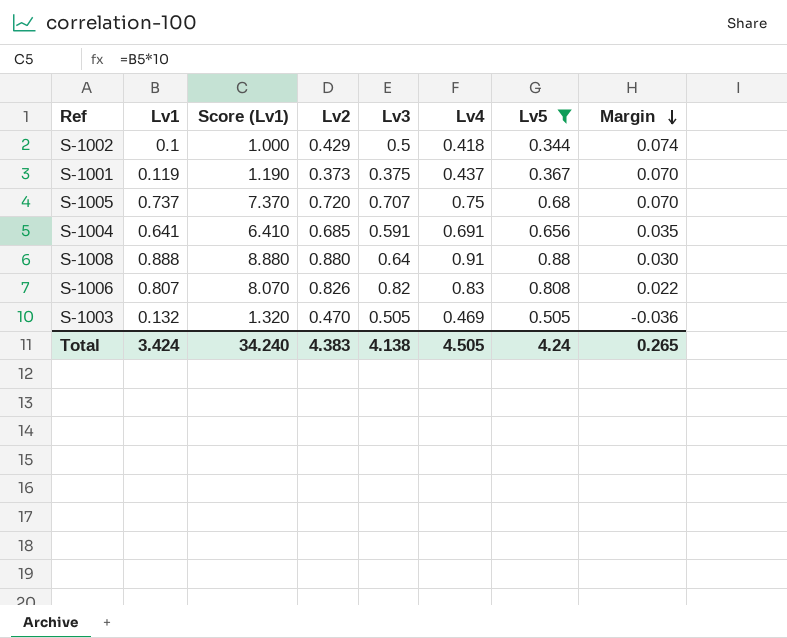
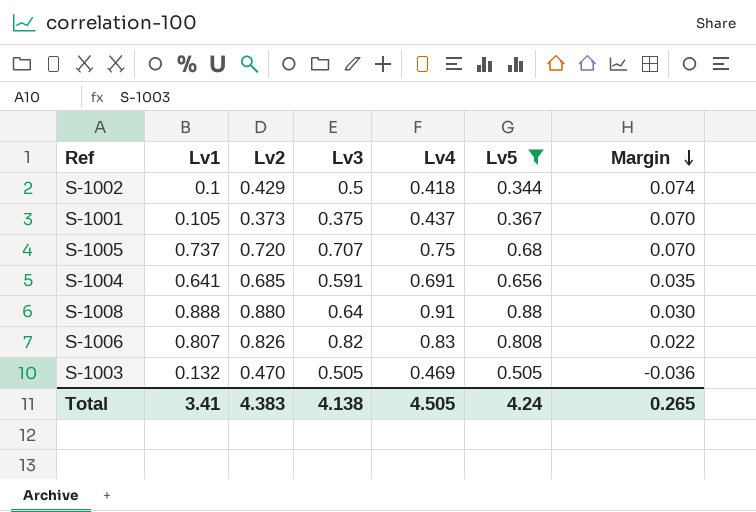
column Score (Lv1) | formula: [Lv1] * 10 -> none
S-1001 | Lv1: 0.119 -> 0.105
Total | Lv1: 3.424 -> 3.41

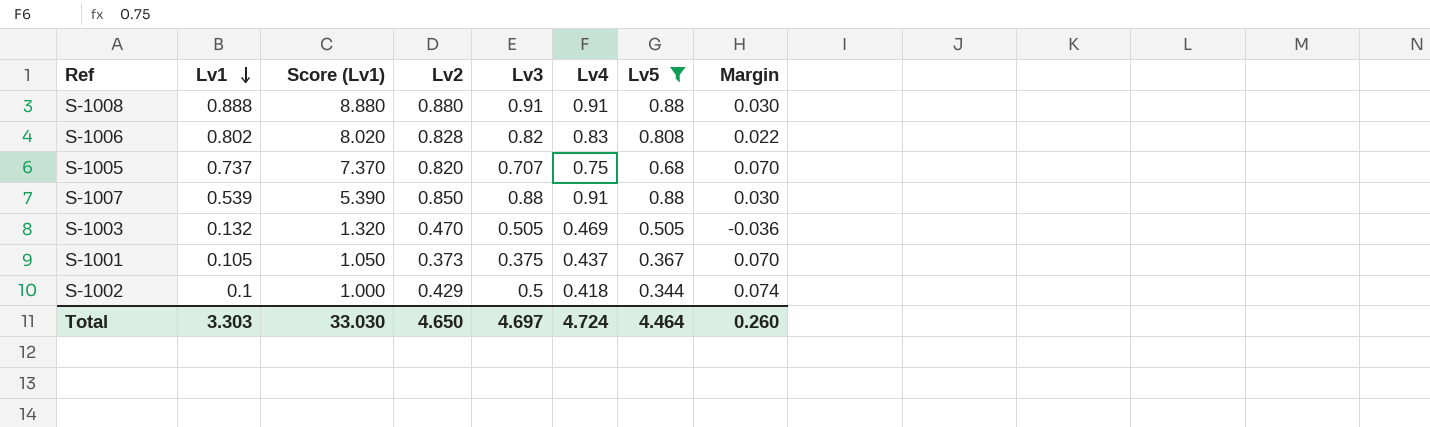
row order: Margin descending -> Lv1 descending
column Score (Lv1) | formula: none -> [Lv1] * 10
row S-1004: 0.641 | 0.685 | 0.591 | 0.691 | 0.656 | 0.035 -> none
S-1008 | Lv3: 0.64 -> 0.91
S-1006 | Lv1: 0.807 -> 0.802
S-1006 | Lv2: 0.826 -> 0.828
S-1005 | Lv2: 0.720 -> 0.820
row S-1007: none -> 0.539 | 5.390 | 0.850 | 0.88 | 0.91 | 0.88 | 0.030
Total | Lv1: 3.41 -> 3.303
Total | Lv2: 4.383 -> 4.650
Total | Lv3: 4.138 -> 4.697
Total | Lv4: 4.505 -> 4.724
Total | Lv5: 4.24 -> 4.464
Total | Margin: 0.265 -> 0.260

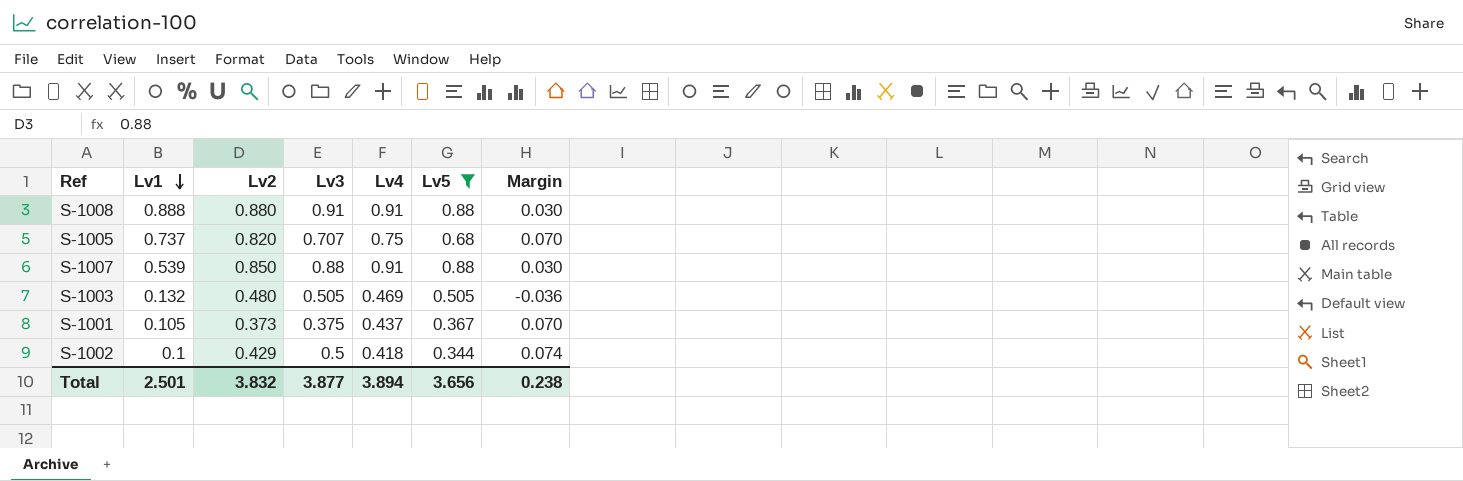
column Score (Lv1) | formula: [Lv1] * 10 -> none
row S-1006: 0.802 | 8.020 | 0.828 | 0.82 | 0.83 | 0.808 | 0.022 -> none
S-1003 | Lv2: 0.470 -> 0.480
Total | Lv1: 3.303 -> 2.501
Total | Lv2: 4.650 -> 3.832
Total | Lv3: 4.697 -> 3.877
Total | Lv4: 4.724 -> 3.894
Total | Lv5: 4.464 -> 3.656
Total | Margin: 0.260 -> 0.238

